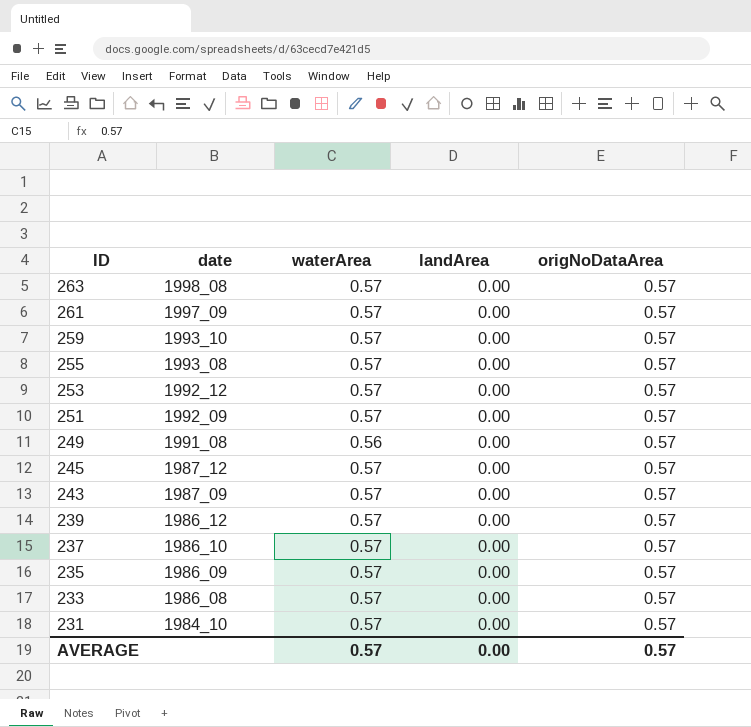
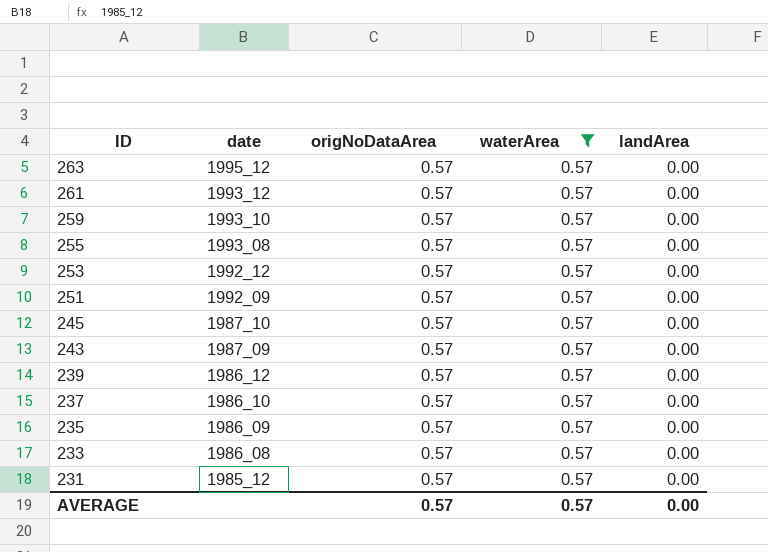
filter: none -> waterArea = 0.57
column origNoDataArea | position: 5 -> 3
263 | date: 1998_08 -> 1995_12
261 | date: 1997_09 -> 1993_12
245 | date: 1987_12 -> 1987_10
231 | date: 1984_10 -> 1985_12

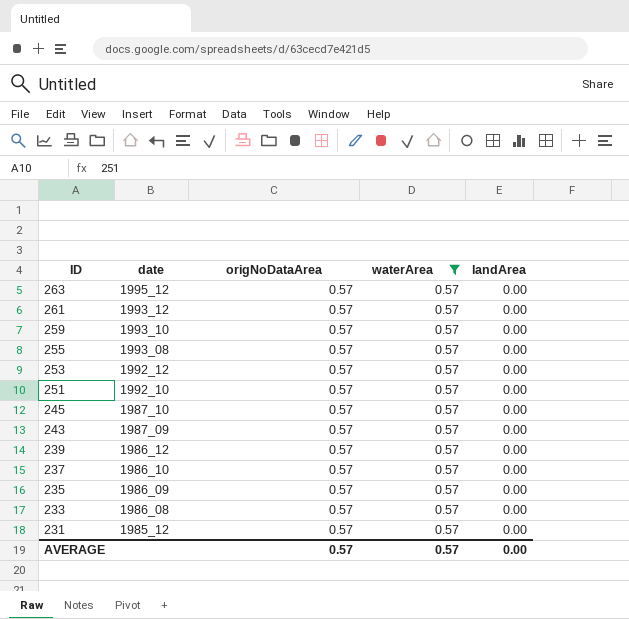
251 | date: 1992_09 -> 1992_10

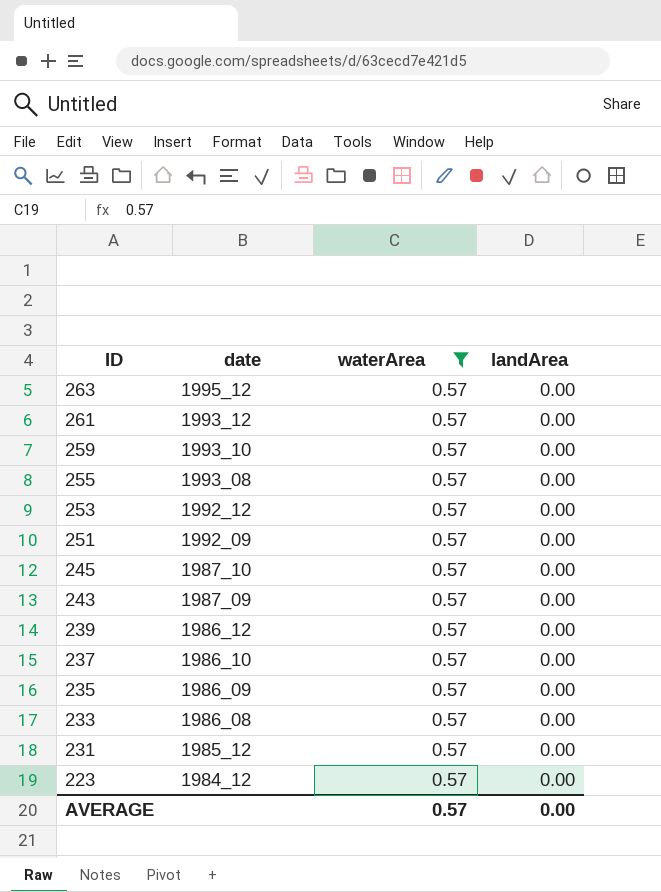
column origNoDataArea | position: 3 -> none
251 | date: 1992_10 -> 1992_09
row 223: none -> 1984_12 | 0.57 | 0.00

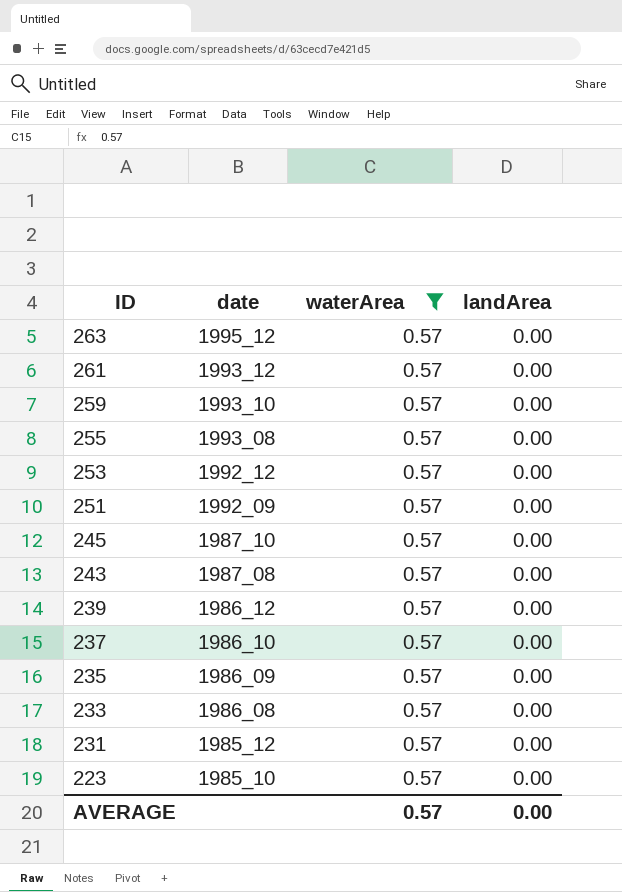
243 | date: 1987_09 -> 1987_08
223 | date: 1984_12 -> 1985_10

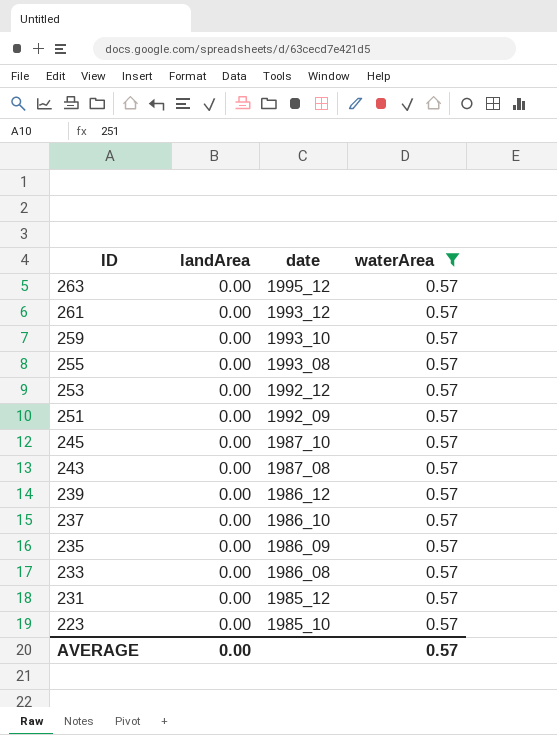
column landArea | position: 4 -> 2

